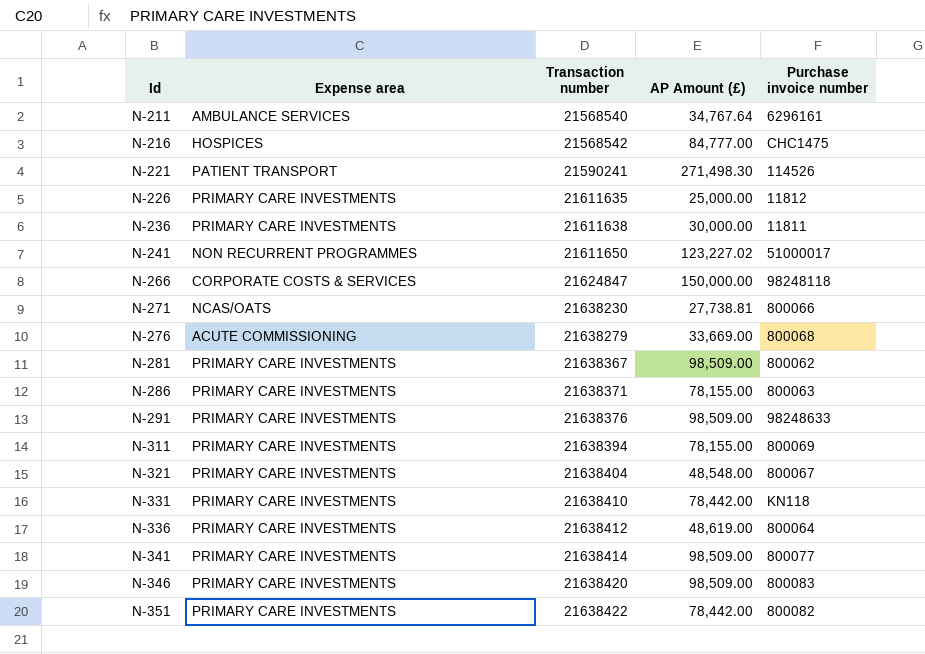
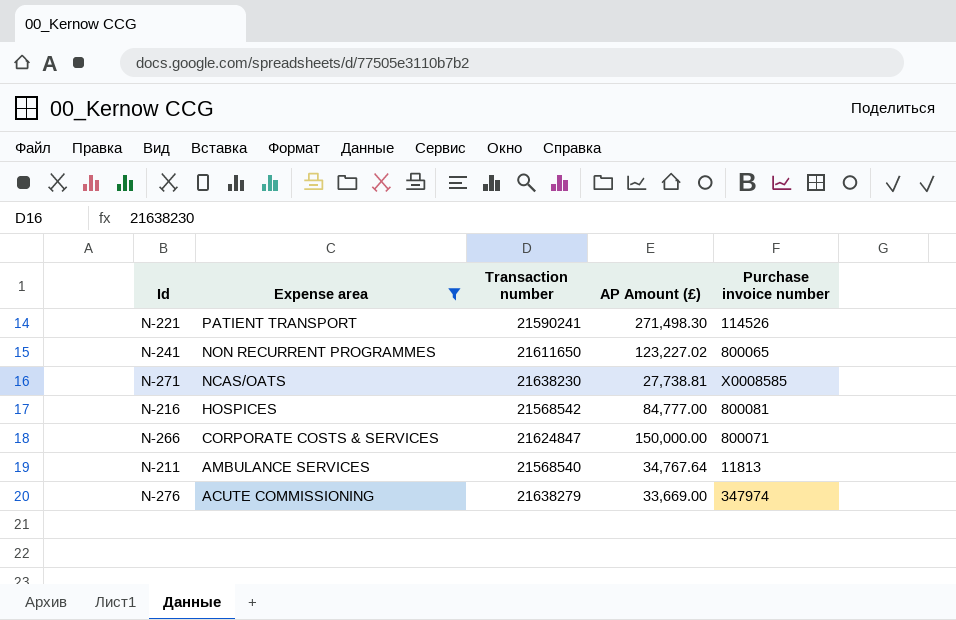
filter: none -> Expense area != PRIMARY CARE INVESTMENTS
row order: Id ascending -> Expense area descending
N-241 | Purchase invoice number: 51000017 -> 800065
N-271 | Purchase invoice number: 800066 -> X0008585
N-216 | Purchase invoice number: CHC1475 -> 800081
N-266 | Purchase invoice number: 98248118 -> 800071
N-211 | Purchase invoice number: 6296161 -> 11813
N-276 | Purchase invoice number: 800068 -> 347974

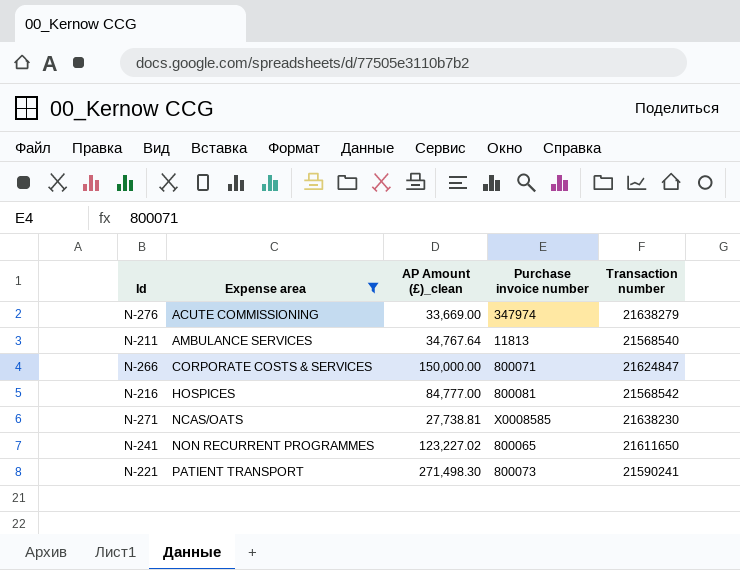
row order: Expense area descending -> Expense area ascending
column name: AP Amount (£) -> AP Amount (£)_clean
column Transaction number | position: 3 -> 5
N-221 | Purchase invoice number: 114526 -> 800073

